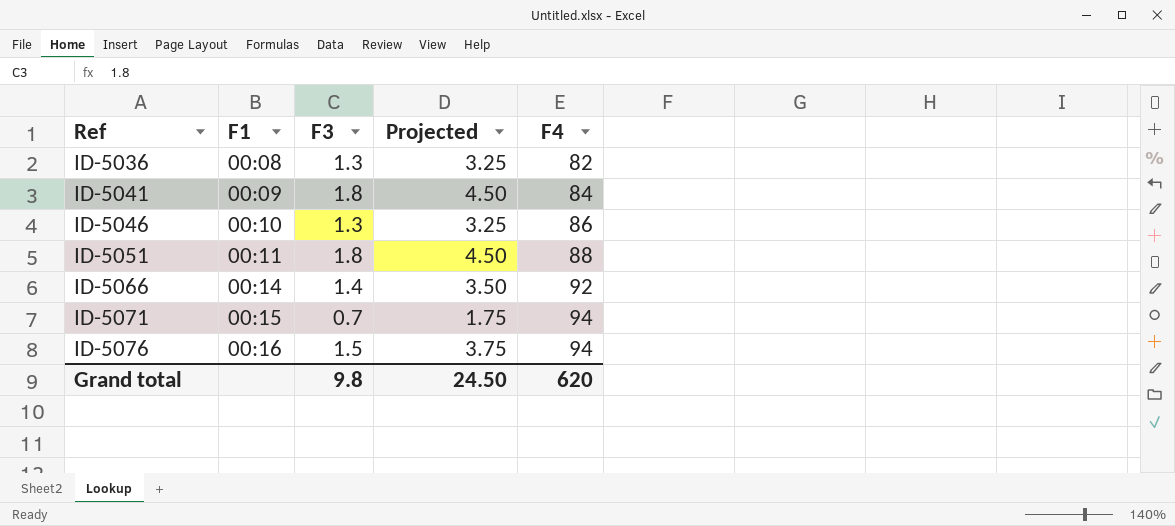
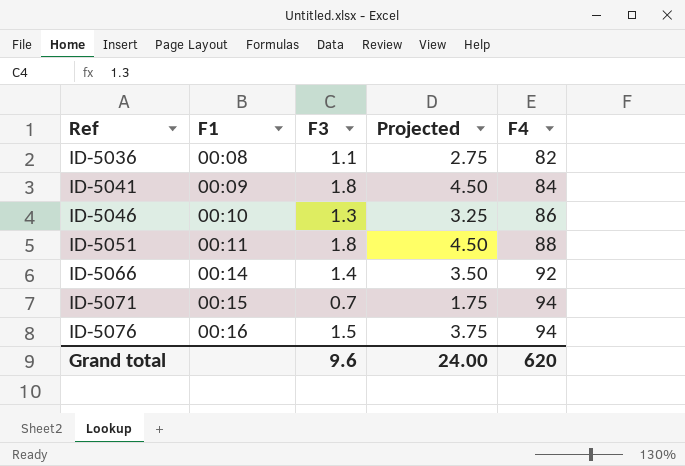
ID-5036 | F3: 1.3 -> 1.1
ID-5036 | Projected: 3.25 -> 2.75
Grand total | F3: 9.8 -> 9.6
Grand total | Projected: 24.50 -> 24.00

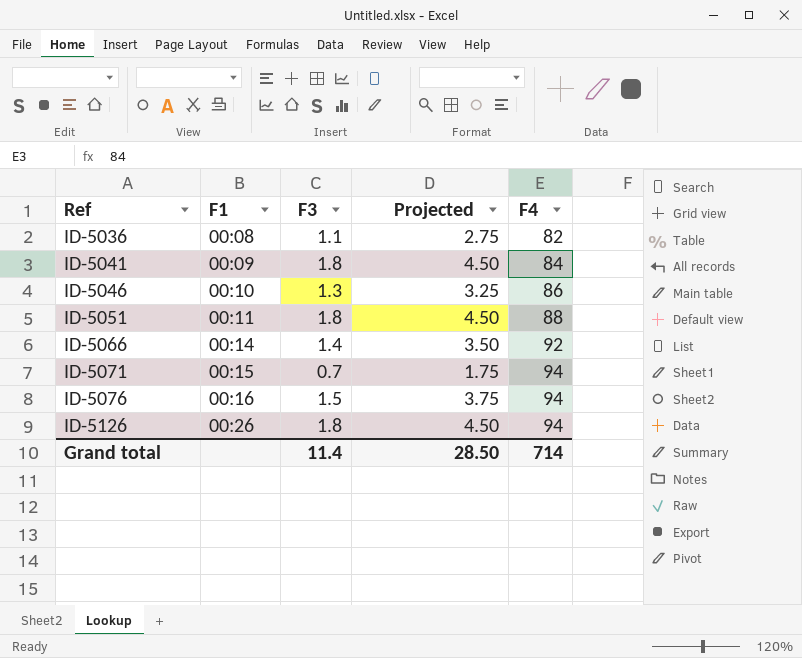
row ID-5126: none -> 00:26 | 1.8 | 4.50 | 94
Grand total | F3: 9.6 -> 11.4
Grand total | Projected: 24.00 -> 28.50
Grand total | F4: 620 -> 714

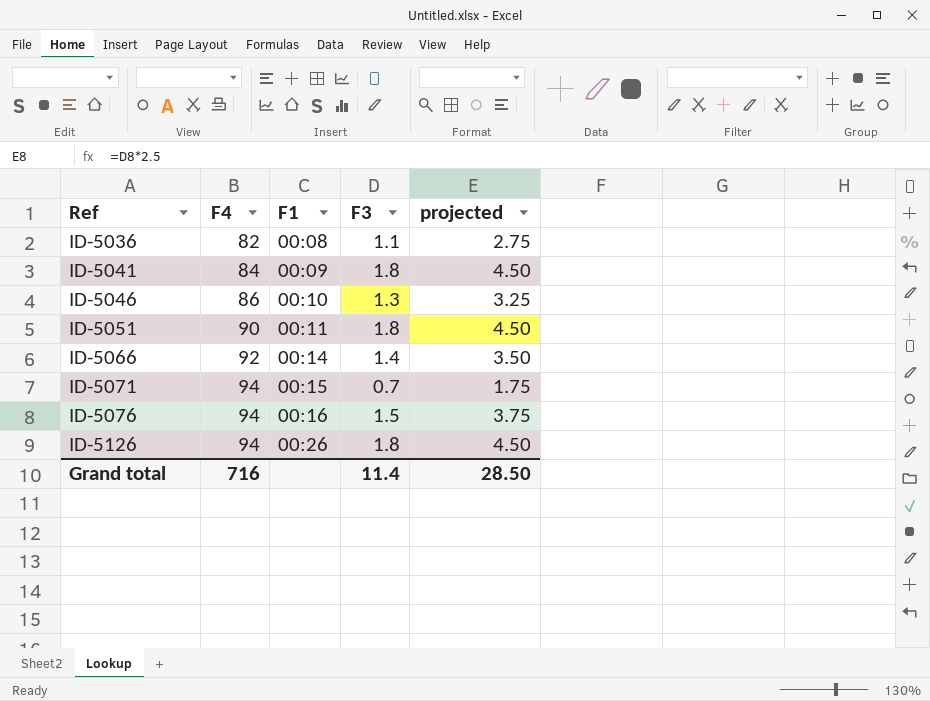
column F4 | position: 5 -> 2
column name: Projected -> projected
ID-5051 | F4: 88 -> 90
Grand total | F4: 714 -> 716

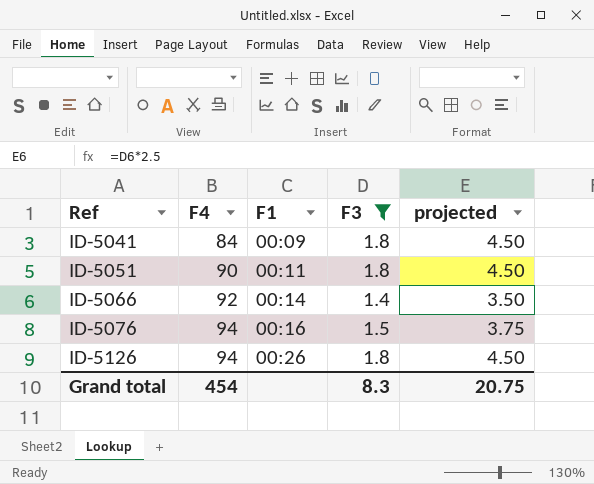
filter: none -> F3 >= 1.4
Grand total | F4: 716 -> 454
Grand total | F3: 11.4 -> 8.3
Grand total | projected: 28.50 -> 20.75

